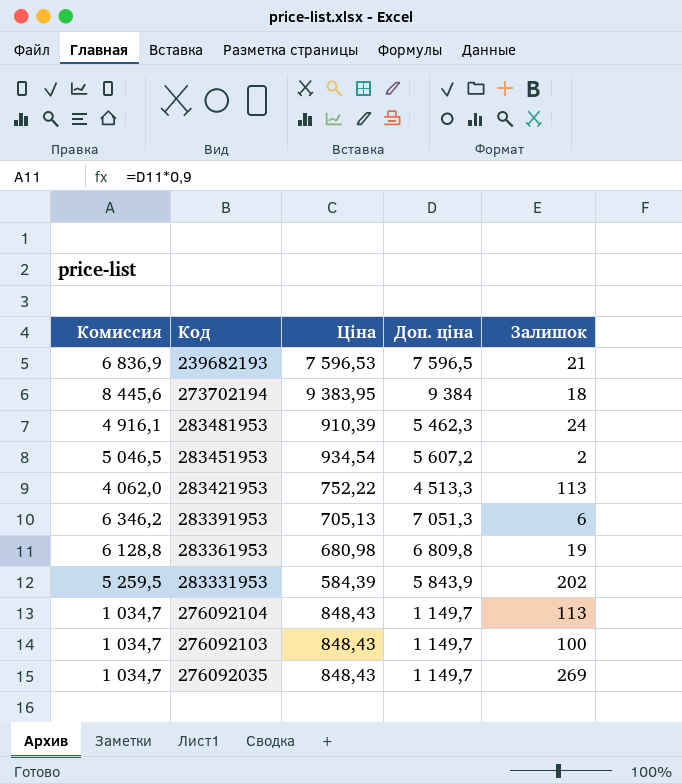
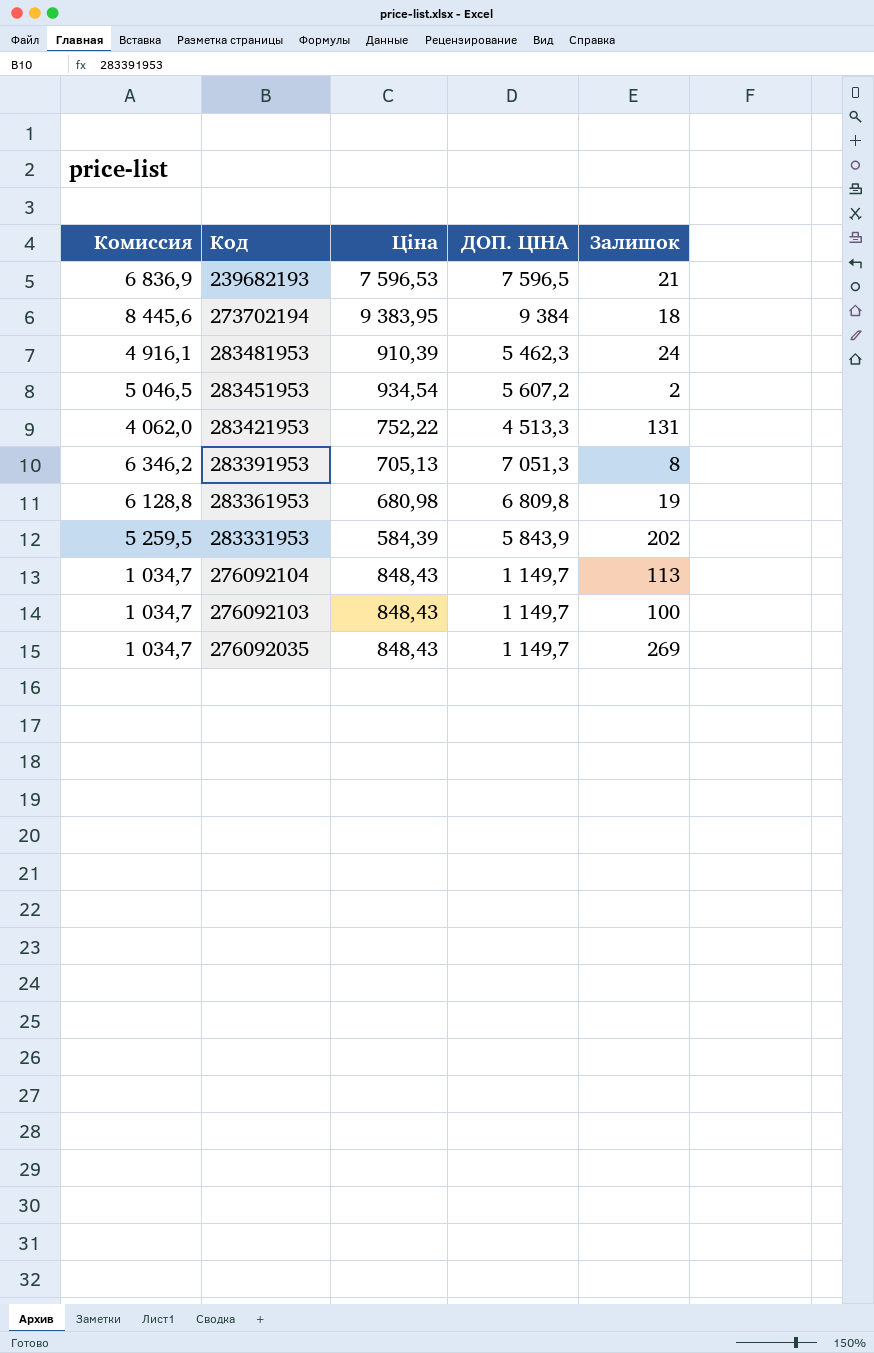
column name: Доп. ціна -> ДОП. ЦІНА
283421953 | Залишок: 113 -> 131
283391953 | Залишок: 6 -> 8

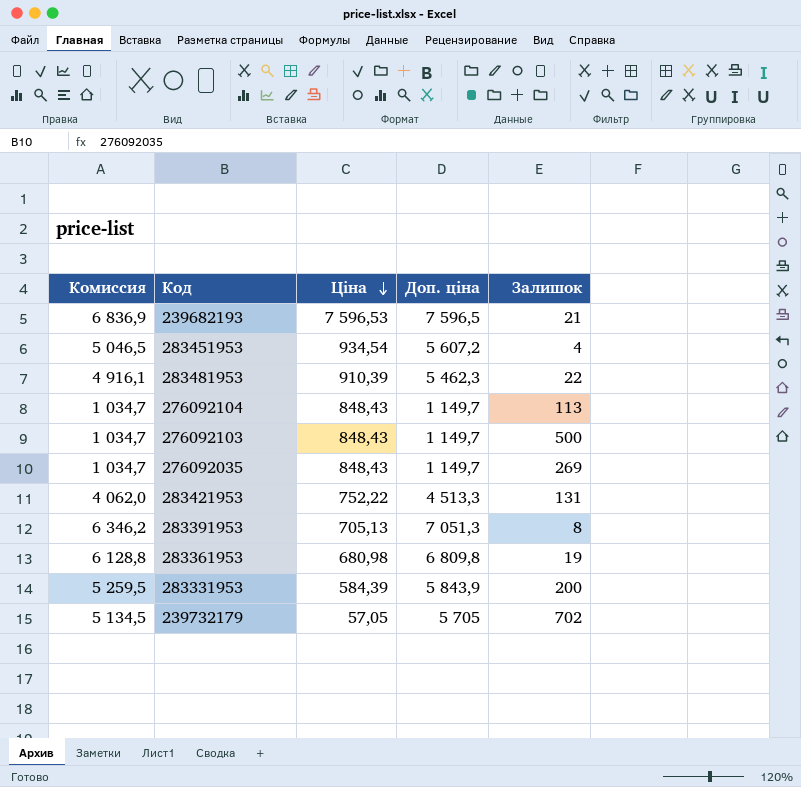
row order: none -> Ціна descending
column name: ДОП. ЦІНА -> Доп. ціна
row 273702194: 8 445,6 | 9 383,95 | 9 384 | 18 -> none
283451953 | Залишок: 2 -> 4
283481953 | Залишок: 24 -> 22
276092103 | Залишок: 100 -> 500
283331953 | Залишок: 202 -> 200
row 239732179: none -> 5 134,5 | 57,05 | 5 705 | 702

